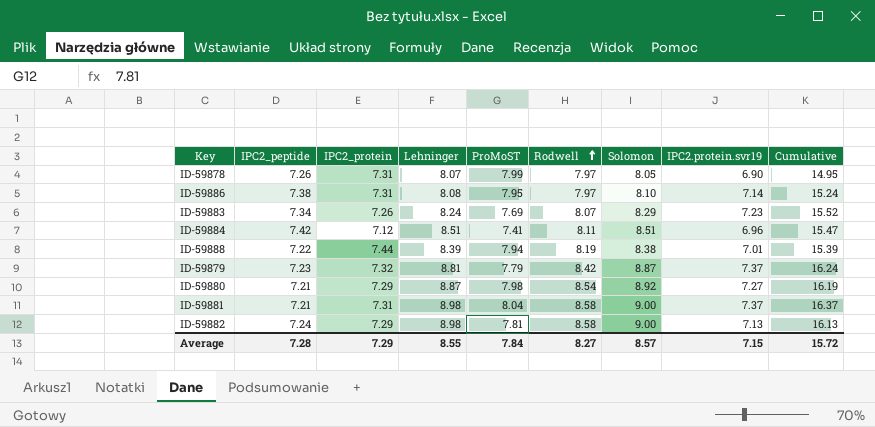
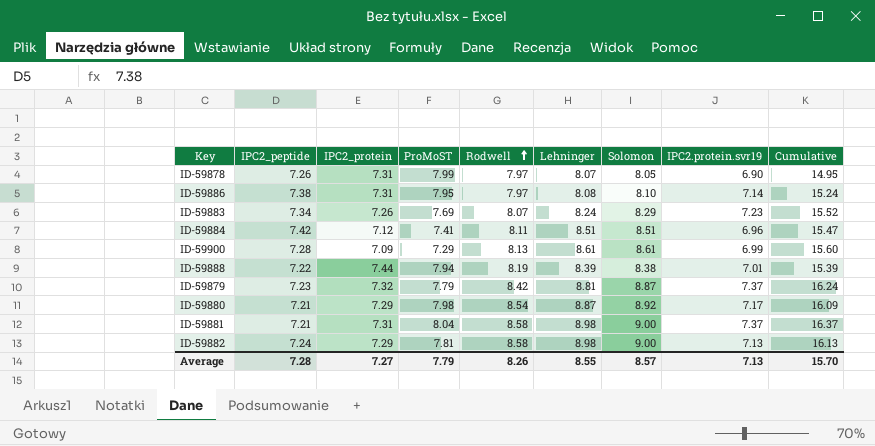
column Lehninger | position: 4 -> 6
row ID-59900: none -> 7.28 | 7.09 | 7.29 | 8.13 | 8.61 | 8.61 | 6.99 | 15.60
ID-59880 | IPC2.protein.svr19: 7.27 -> 7.17
ID-59880 | Cumulative: 16.19 -> 16.09
Average | IPC2_protein: 7.29 -> 7.27
Average | ProMoST: 7.84 -> 7.79
Average | Rodwell: 8.27 -> 8.26
Average | IPC2.protein.svr19: 7.15 -> 7.13
Average | Cumulative: 15.72 -> 15.70

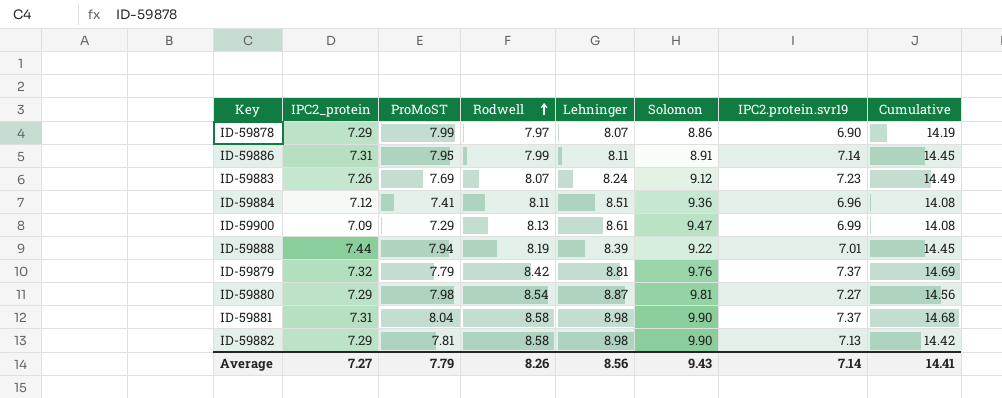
column IPC2_peptide | position: 2 -> none
column Cumulative | formula: [Solomon] + [IPC2.protein.svr19] -> [IPC2_protein] + [IPC2.protein.svr19]
ID-59878 | IPC2_protein: 7.31 -> 7.29
ID-59878 | Solomon: 8.05 -> 8.86
ID-59886 | Rodwell: 7.97 -> 7.99
ID-59886 | Lehninger: 8.08 -> 8.11
ID-59886 | Solomon: 8.10 -> 8.91
ID-59883 | Solomon: 8.29 -> 9.12
ID-59884 | Solomon: 8.51 -> 9.36
ID-59900 | Solomon: 8.61 -> 9.47
ID-59888 | Solomon: 8.38 -> 9.22
ID-59879 | Solomon: 8.87 -> 9.76
ID-59880 | Solomon: 8.92 -> 9.81
ID-59880 | IPC2.protein.svr19: 7.17 -> 7.27
ID-59881 | Solomon: 9.00 -> 9.90
ID-59882 | Solomon: 9.00 -> 9.90
Average | Lehninger: 8.55 -> 8.56
Average | Solomon: 8.57 -> 9.43
Average | IPC2.protein.svr19: 7.13 -> 7.14
Average | Cumulative: 15.70 -> 14.41

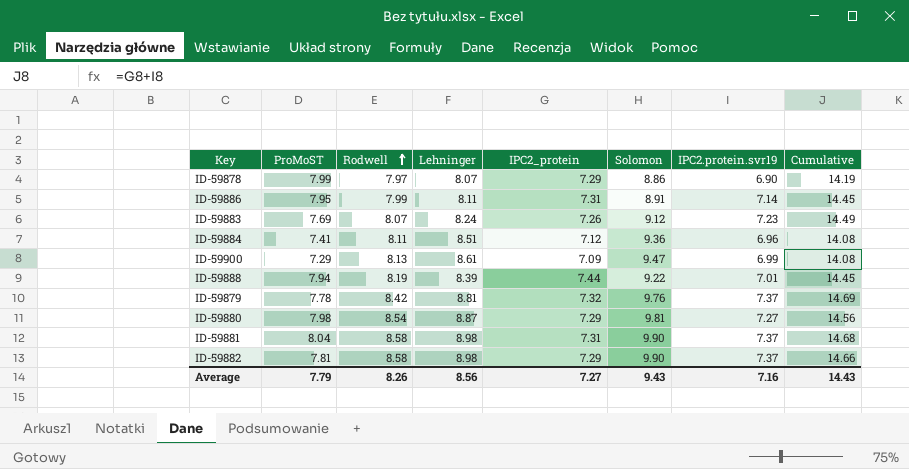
column IPC2_protein | position: 2 -> 5
ID-59879 | ProMoST: 7.79 -> 7.78
ID-59882 | IPC2.protein.svr19: 7.13 -> 7.37
ID-59882 | Cumulative: 14.42 -> 14.66
Average | IPC2.protein.svr19: 7.14 -> 7.16
Average | Cumulative: 14.41 -> 14.43

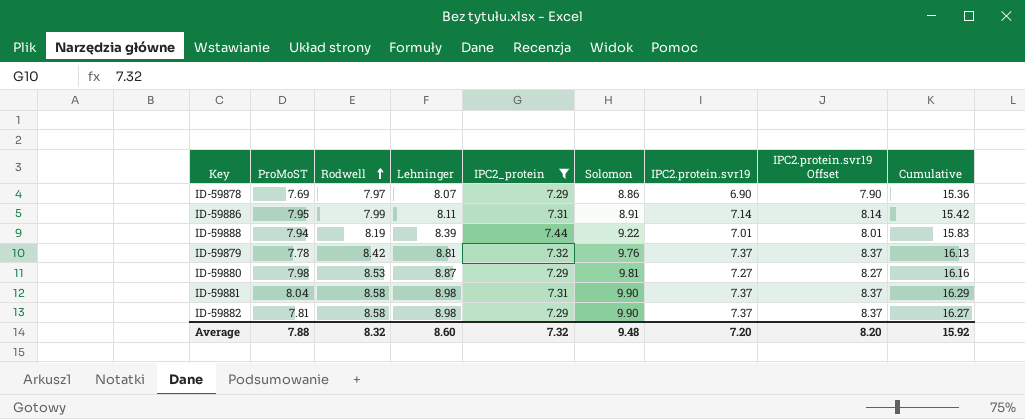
filter: none -> IPC2_protein >= 7.29
column IPC2.protein.svr19 Offset | formula: none -> [IPC2.protein.svr19] + 1
column Cumulative | formula: [IPC2_protein] + [IPC2.protein.svr19] -> [Lehninger] + [IPC2_protein]
ID-59878 | ProMoST: 7.99 -> 7.69
ID-59880 | Rodwell: 8.54 -> 8.53
Average | ProMoST: 7.79 -> 7.88
Average | Rodwell: 8.26 -> 8.32
Average | Lehninger: 8.56 -> 8.60
Average | IPC2_protein: 7.27 -> 7.32
Average | Solomon: 9.43 -> 9.48
Average | IPC2.protein.svr19: 7.16 -> 7.20
Average | Cumulative: 14.43 -> 15.92

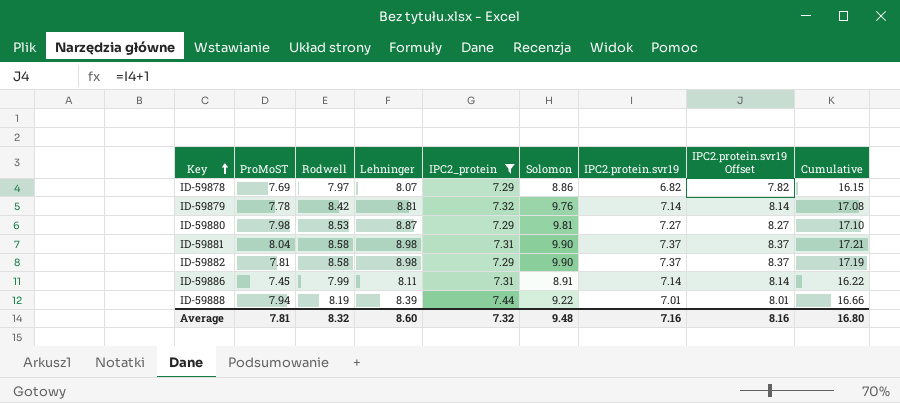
row order: Rodwell ascending -> Key ascending
column Cumulative | formula: [Lehninger] + [IPC2_protein] -> [IPC2_protein] + [Solomon]
ID-59878 | IPC2.protein.svr19: 6.90 -> 6.82
ID-59878 | IPC2.protein.svr19 Offset: 7.90 -> 7.82
ID-59879 | IPC2.protein.svr19: 7.37 -> 7.14
ID-59879 | IPC2.protein.svr19 Offset: 8.37 -> 8.14
ID-59886 | ProMoST: 7.95 -> 7.45
Average | ProMoST: 7.88 -> 7.81
Average | IPC2.protein.svr19: 7.20 -> 7.16
Average | IPC2.protein.svr19 Offset: 8.20 -> 8.16
Average | Cumulative: 15.92 -> 16.80

